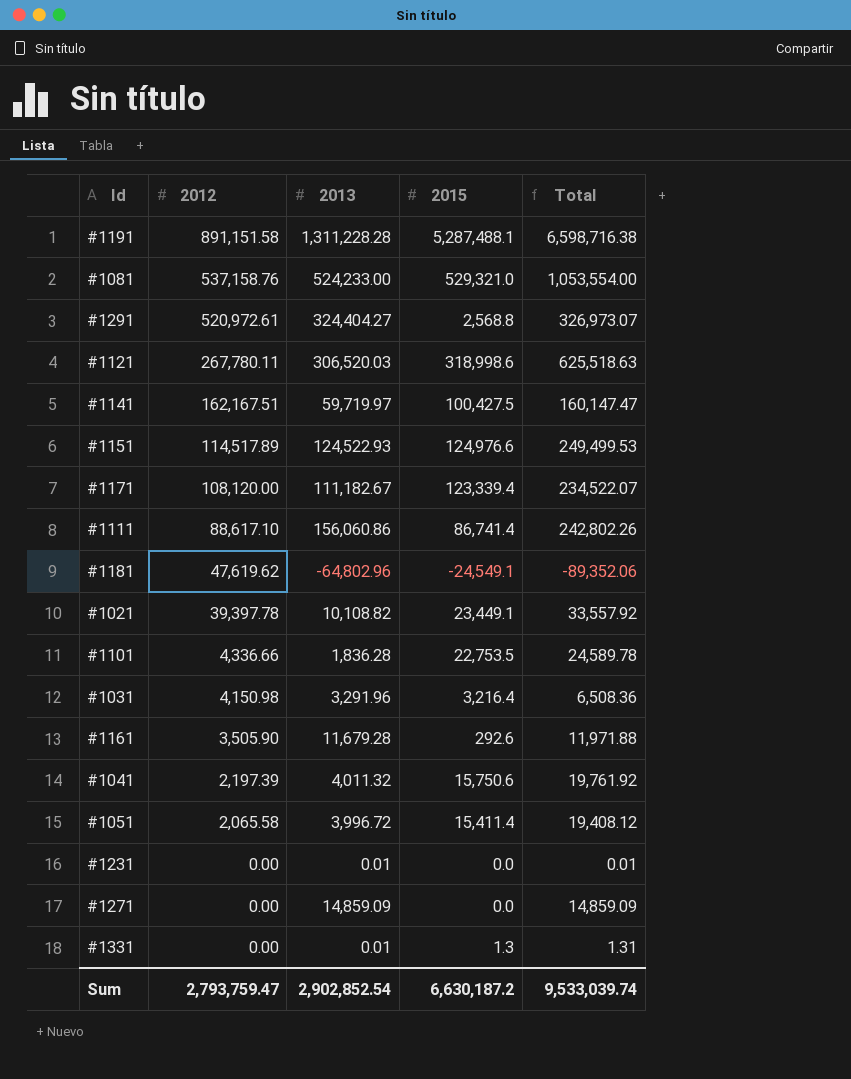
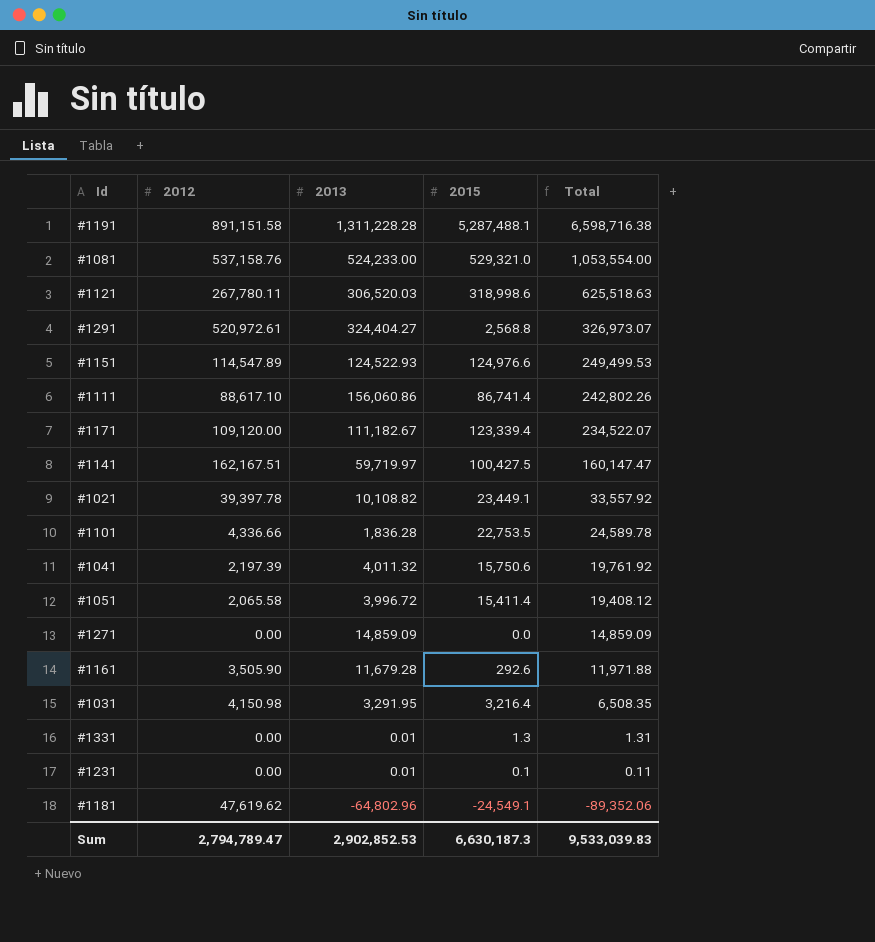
row order: 2012 descending -> Total descending
#1151 | 2012: 114,517.89 -> 114,547.89
#1171 | 2012: 108,120.00 -> 109,120.00
#1031 | 2013: 3,291.96 -> 3,291.95
#1031 | Total: 6,508.36 -> 6,508.35
#1231 | 2015: 0.0 -> 0.1
#1231 | Total: 0.01 -> 0.11
Sum | 2012: 2,793,759.47 -> 2,794,789.47
Sum | 2013: 2,902,852.54 -> 2,902,852.53
Sum | 2015: 6,630,187.2 -> 6,630,187.3
Sum | Total: 9,533,039.74 -> 9,533,039.83

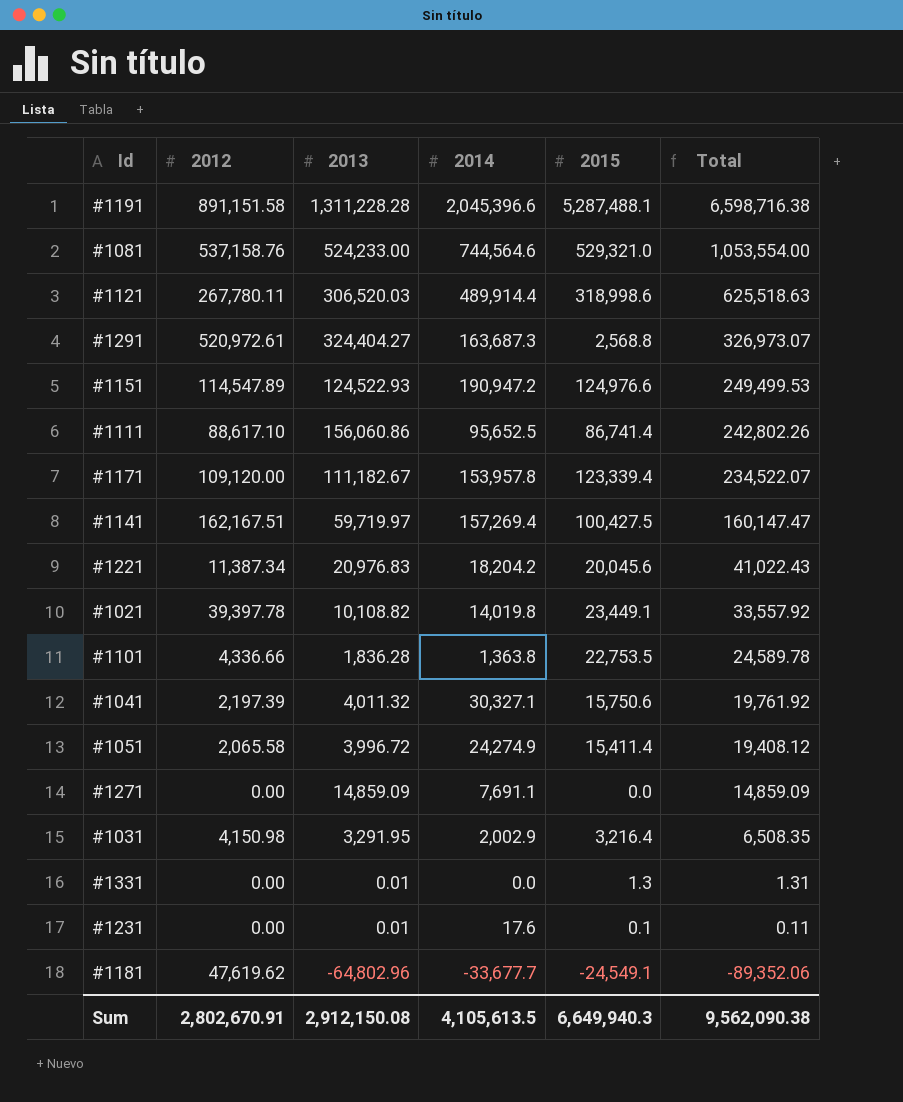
column 2014 | position: none -> 4
row #1161: 3,505.90 | 11,679.28 | 292.6 | 11,971.88 -> none
row #1221: none -> 11,387.34 | 20,976.83 | 18,204.2 | 20,045.6 | 41,022.43
Sum | 2012: 2,794,789.47 -> 2,802,670.91
Sum | 2013: 2,902,852.53 -> 2,912,150.08
Sum | 2015: 6,630,187.3 -> 6,649,940.3
Sum | Total: 9,533,039.83 -> 9,562,090.38

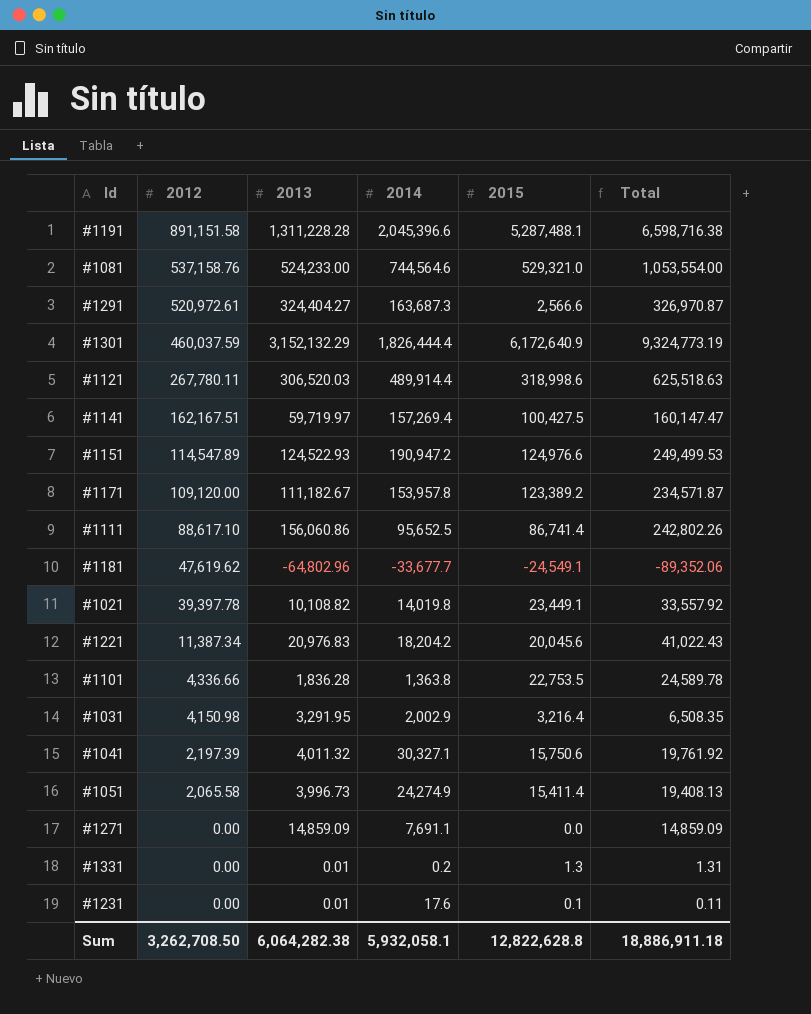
row order: Total descending -> 2012 descending
#1291 | 2015: 2,568.8 -> 2,566.6
#1291 | Total: 326,973.07 -> 326,970.87
row #1301: none -> 460,037.59 | 3,152,132.29 | 1,826,444.4 | 6,172,640.9 | 9,324,773.19
#1171 | 2015: 123,339.4 -> 123,389.2
#1171 | Total: 234,522.07 -> 234,571.87
#1051 | 2013: 3,996.72 -> 3,996.73
#1051 | Total: 19,408.12 -> 19,408.13
#1331 | 2014: 0.0 -> 0.2
Sum | 2012: 2,802,670.91 -> 3,262,708.50
Sum | 2013: 2,912,150.08 -> 6,064,282.38
Sum | 2014: 4,105,613.5 -> 5,932,058.1
Sum | 2015: 6,649,940.3 -> 12,822,628.8
Sum | Total: 9,562,090.38 -> 18,886,911.18

